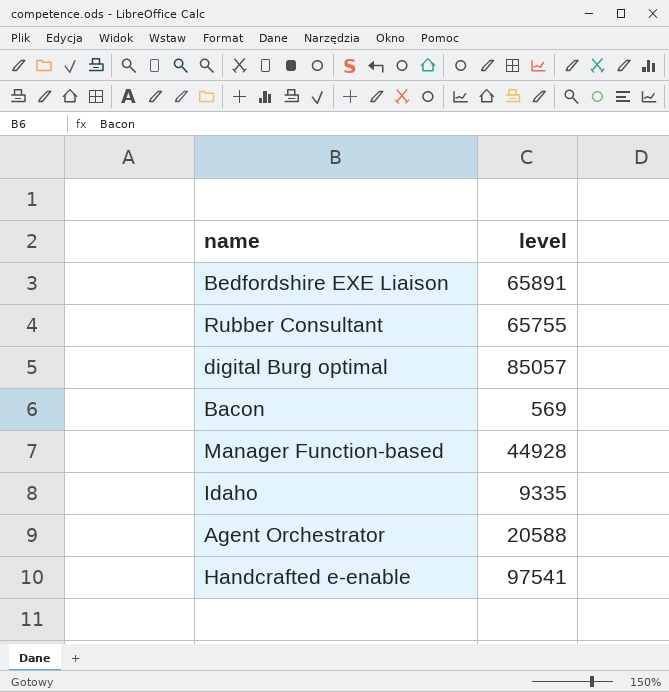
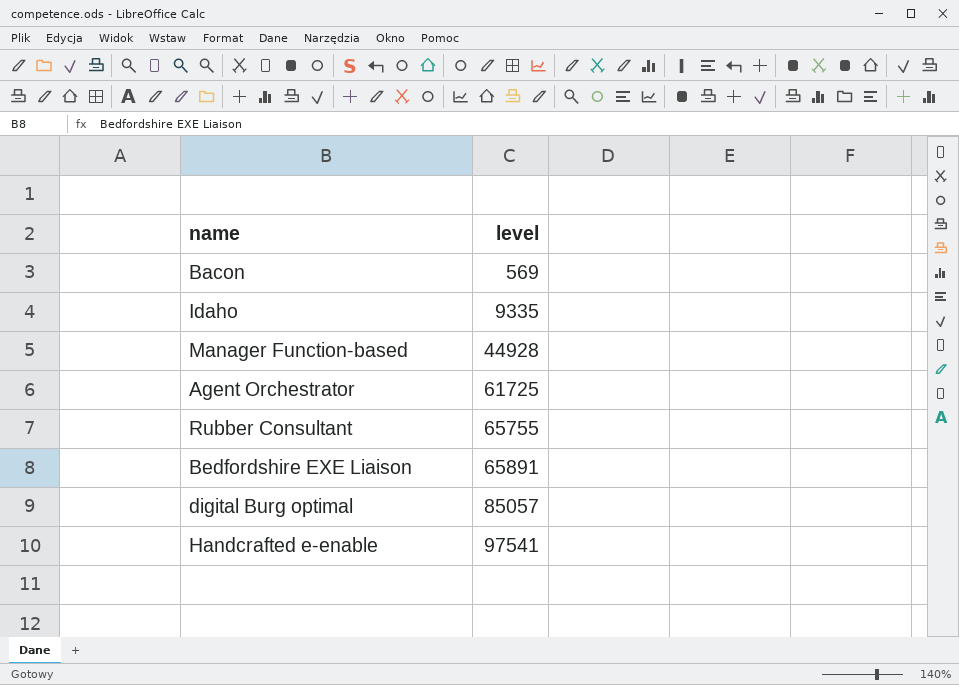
row order: none -> level ascending
Agent Orchestrator | level: 20588 -> 61725

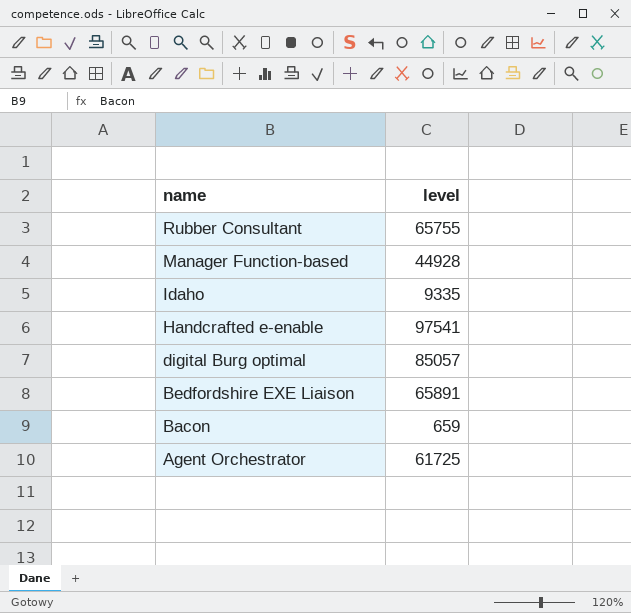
row order: level ascending -> name descending
Bacon | level: 569 -> 659

